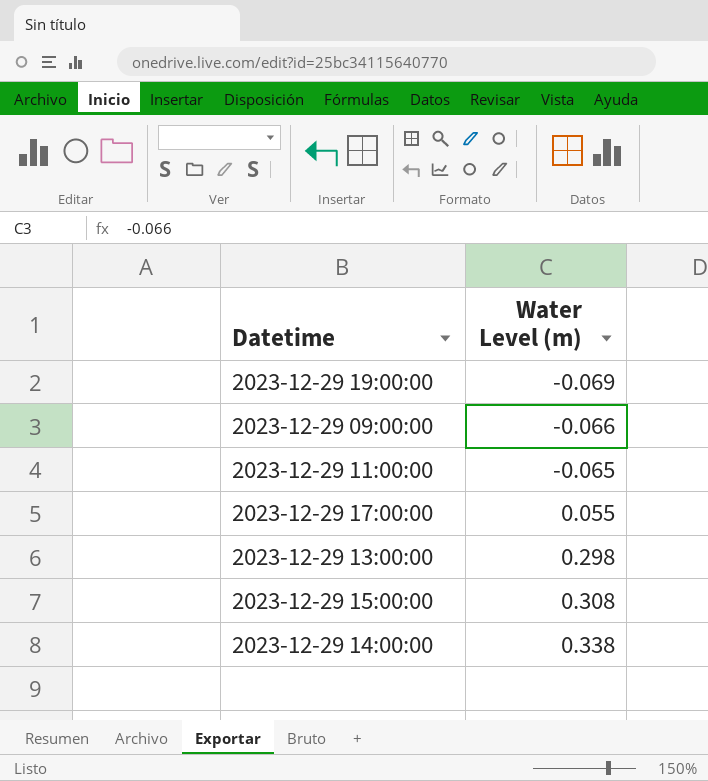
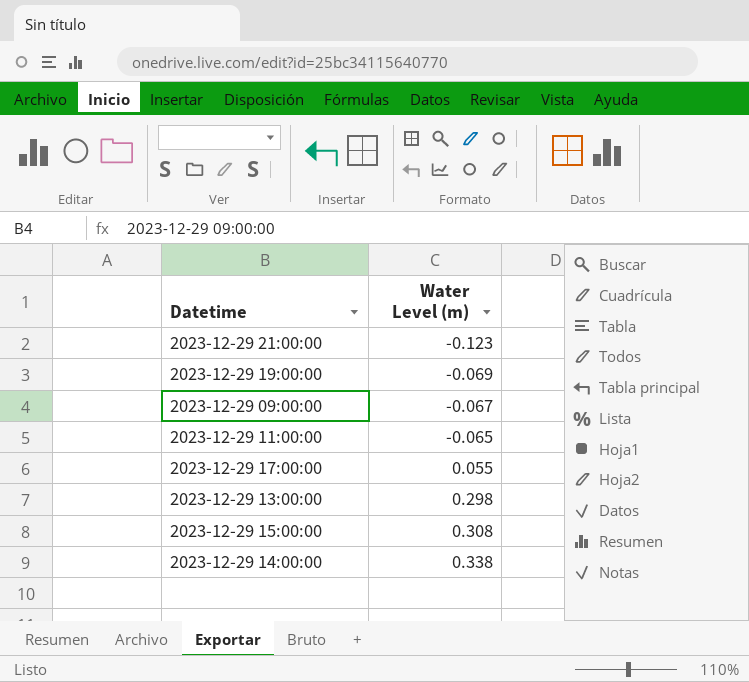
row 2023-12-29 21:00:00: none -> -0.123
2023-12-29 09:00:00 | Water Level (m): -0.066 -> -0.067

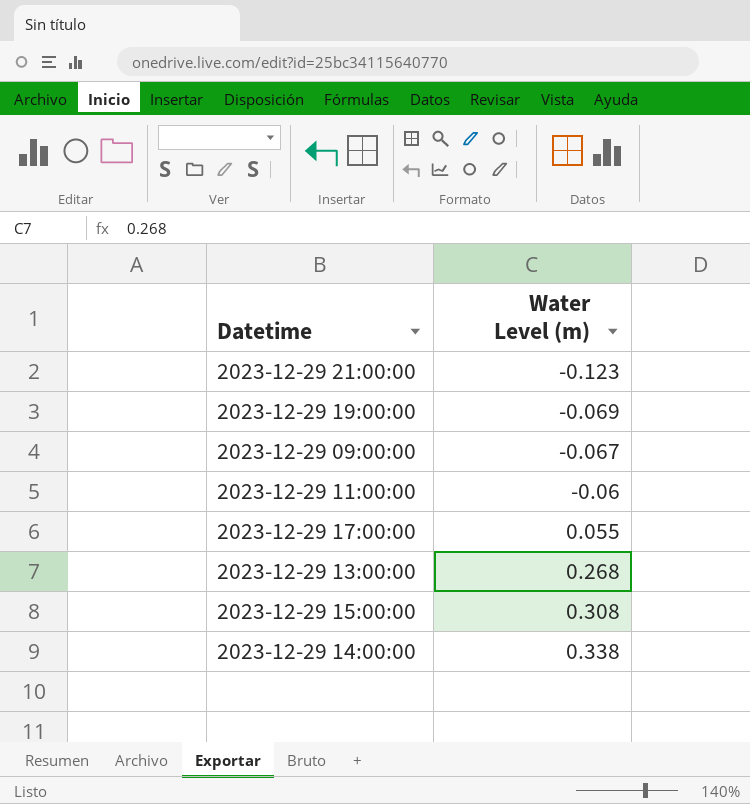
2023-12-29 11:00:00 | Water Level (m): -0.065 -> -0.06
2023-12-29 13:00:00 | Water Level (m): 0.298 -> 0.268

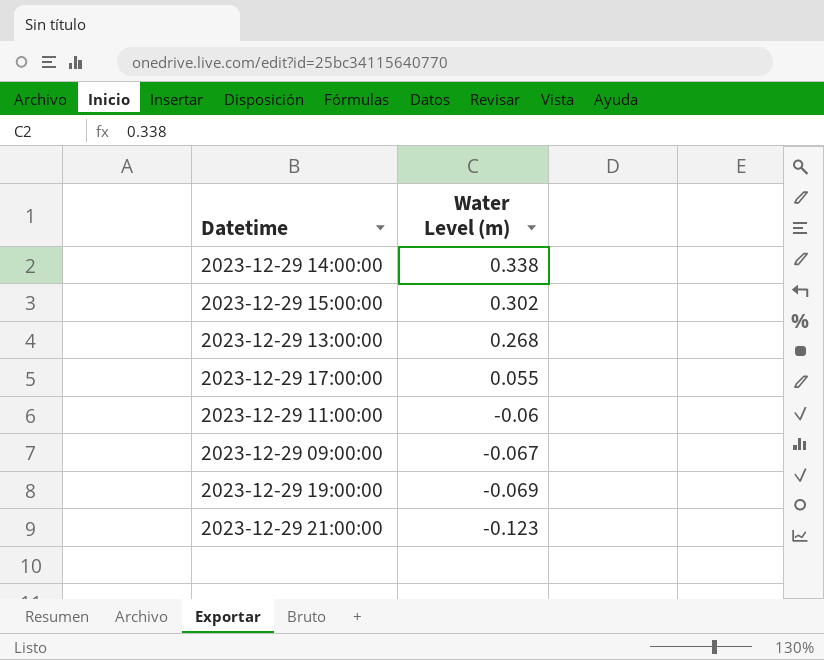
row order: Water Level (m) ascending -> Water Level (m) descending
2023-12-29 15:00:00 | Water Level (m): 0.308 -> 0.302

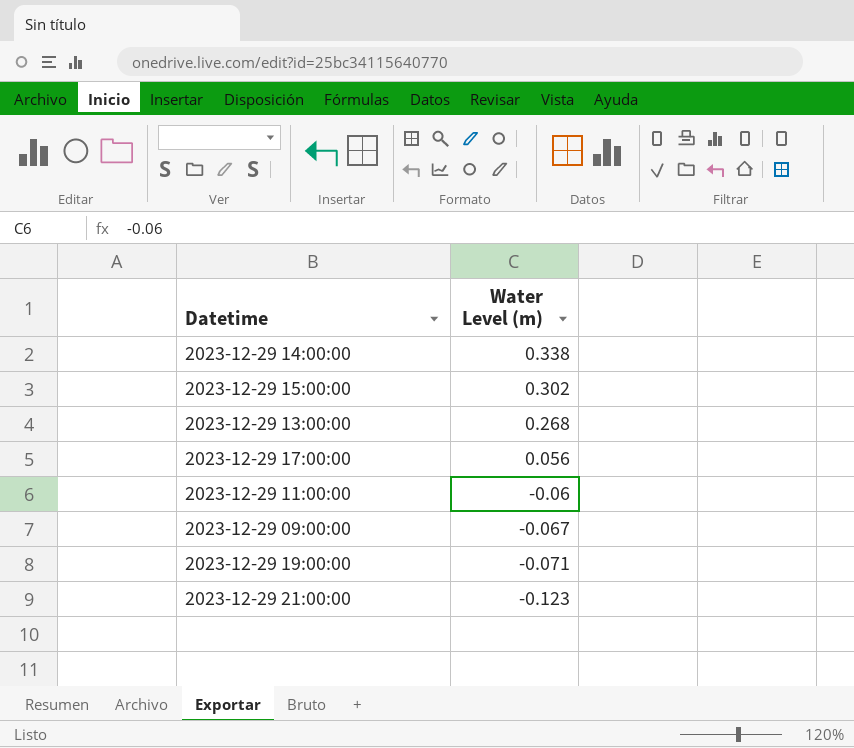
2023-12-29 17:00:00 | Water Level (m): 0.055 -> 0.056
2023-12-29 19:00:00 | Water Level (m): -0.069 -> -0.071

